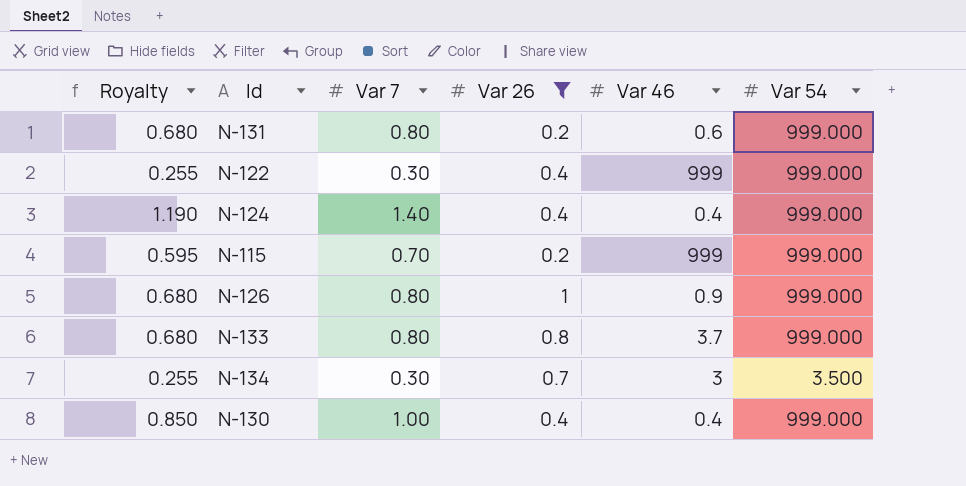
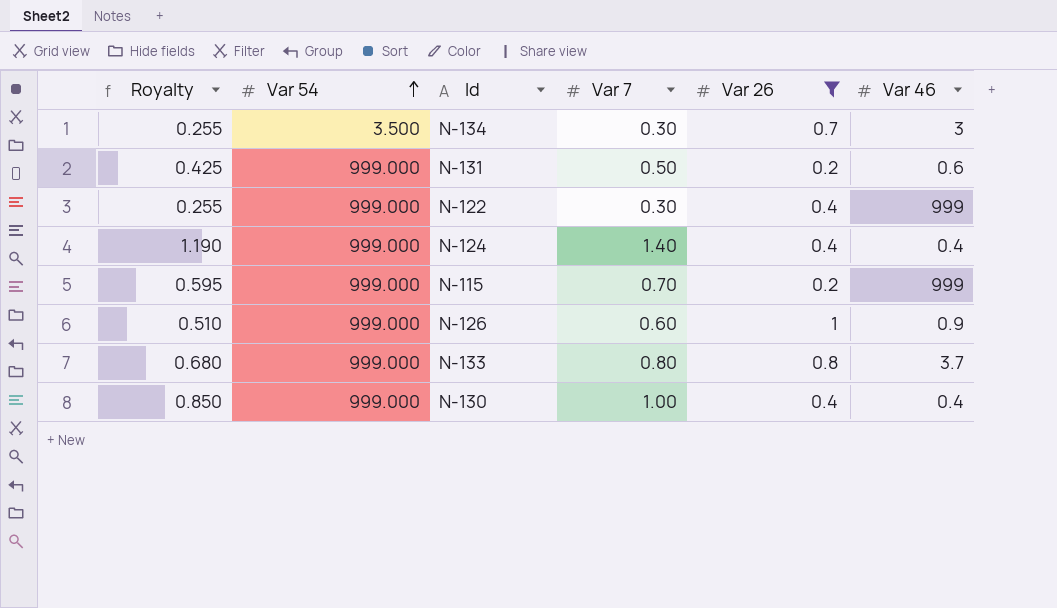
row order: none -> Var 54 ascending
column Var 54 | position: 6 -> 2
N-131 | Royalty: 0.680 -> 0.425
N-131 | Var 7: 0.80 -> 0.50
N-126 | Royalty: 0.680 -> 0.510
N-126 | Var 7: 0.80 -> 0.60

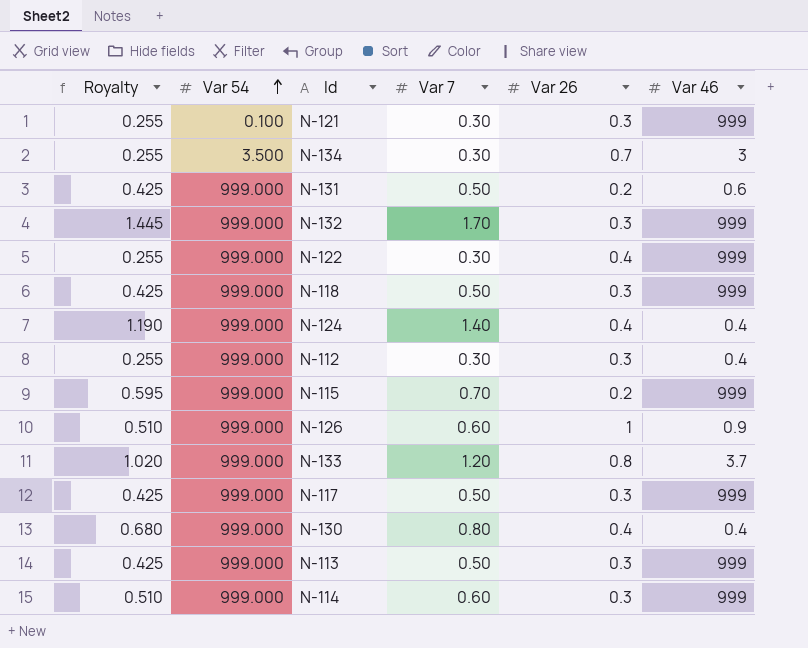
filter: Var 26 != 0.3 -> none
N-133 | Royalty: 0.680 -> 1.020
N-133 | Var 7: 0.80 -> 1.20
N-130 | Royalty: 0.850 -> 0.680
N-130 | Var 7: 1.00 -> 0.80

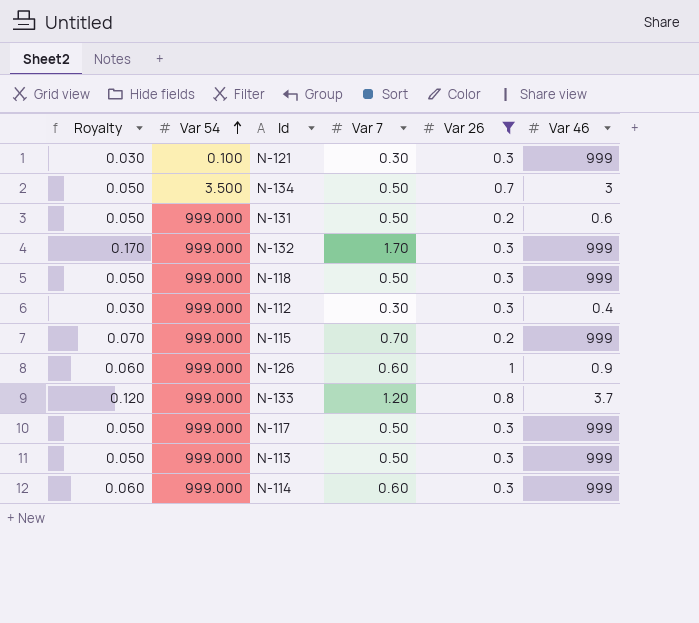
filter: none -> Var 26 != 0.4
column Royalty | formula: [Var 7] * 0.85 -> [Var 7] * 0.1
N-134 | Var 7: 0.30 -> 0.50

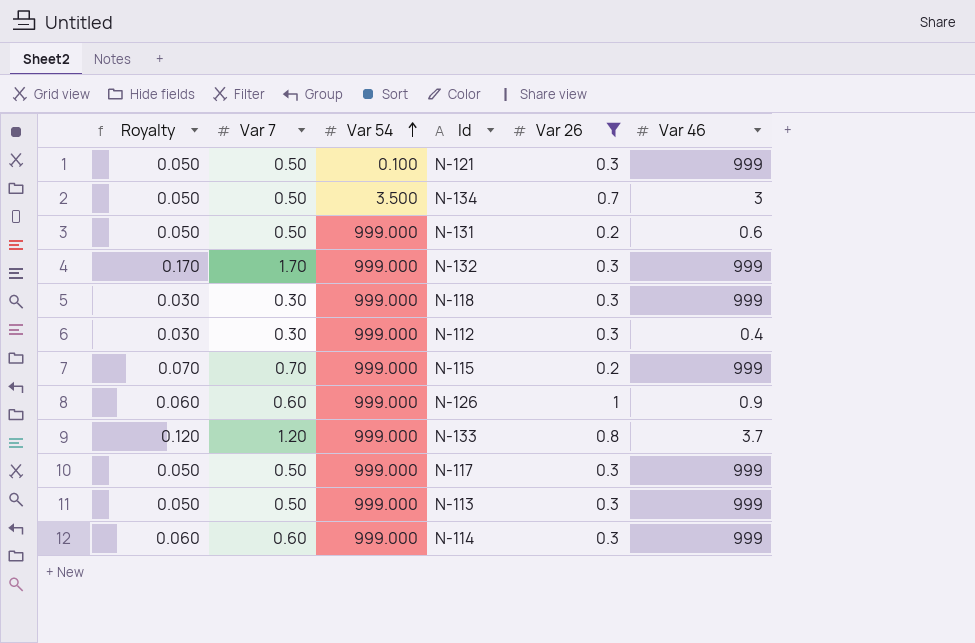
column Var 7 | position: 4 -> 2
N-121 | Royalty: 0.030 -> 0.050
N-121 | Var 7: 0.30 -> 0.50
N-118 | Royalty: 0.050 -> 0.030
N-118 | Var 7: 0.50 -> 0.30

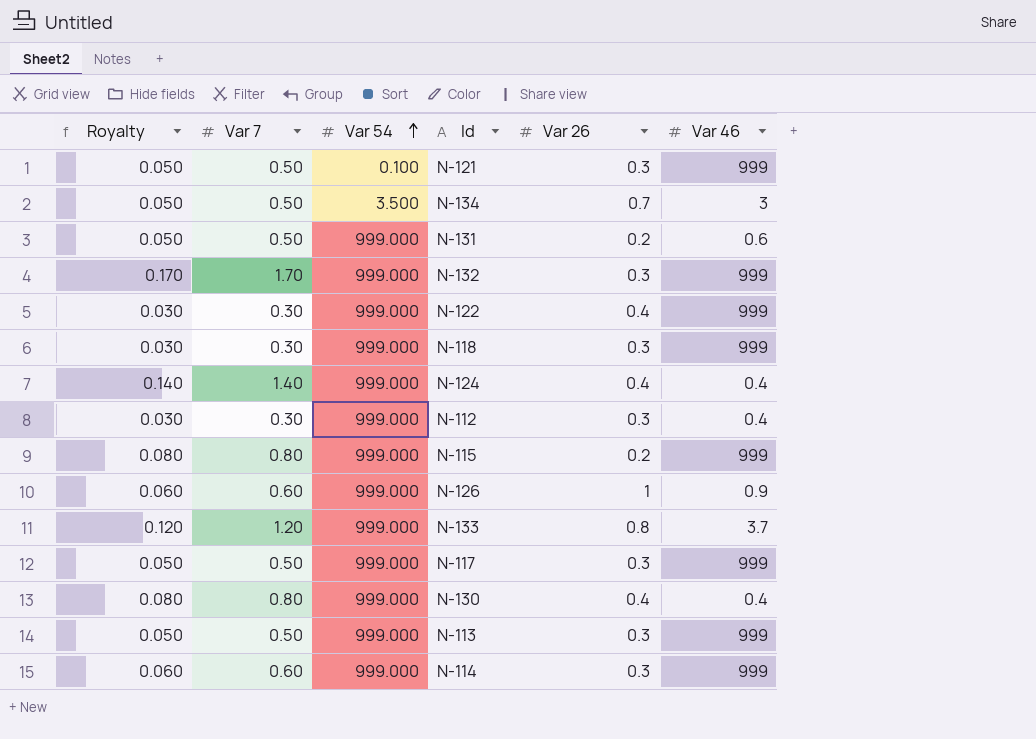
filter: Var 26 != 0.4 -> none
N-115 | Royalty: 0.070 -> 0.080
N-115 | Var 7: 0.70 -> 0.80

